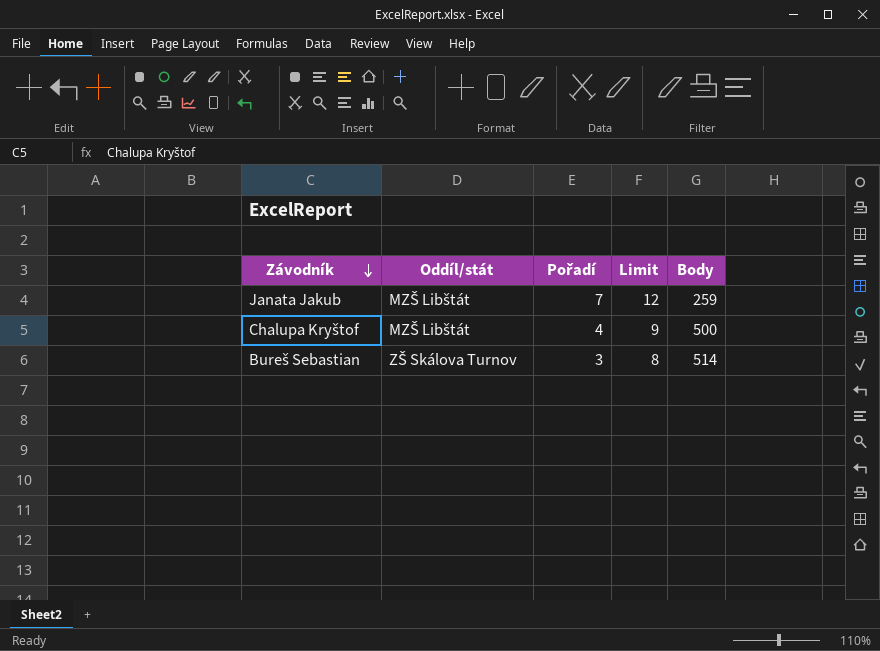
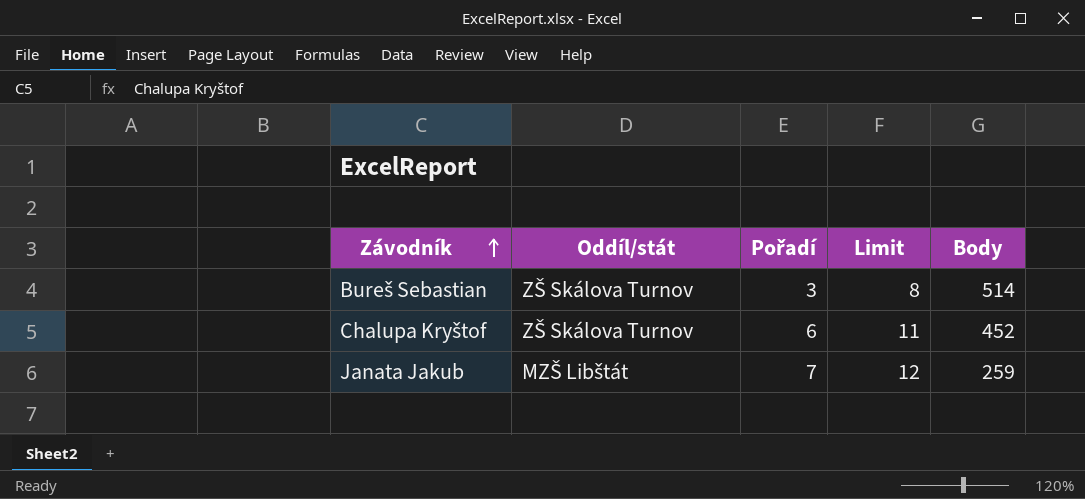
row order: Závodník descending -> Závodník ascending
Chalupa Kryštof | Oddíl/stát: MZŠ Libštát -> ZŠ Skálova Turnov
Chalupa Kryštof | Pořadí: 4 -> 6
Chalupa Kryštof | Limit: 9 -> 11
Chalupa Kryštof | Body: 500 -> 452

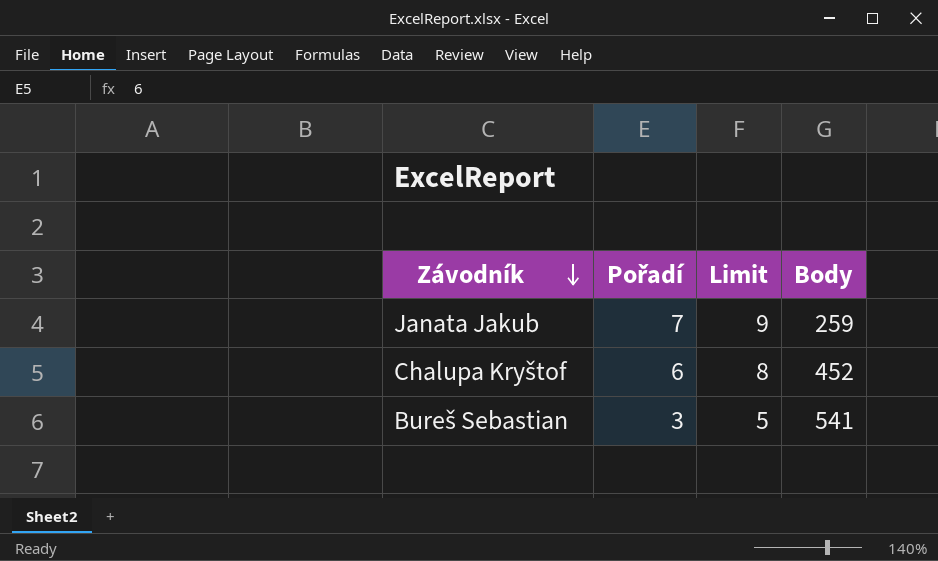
row order: Závodník ascending -> Závodník descending
column Oddíl/stát | position: 2 -> none
column Limit | formula: [Pořadí] + 5 -> [Pořadí] + 2
Bureš Sebastian | Body: 514 -> 541

